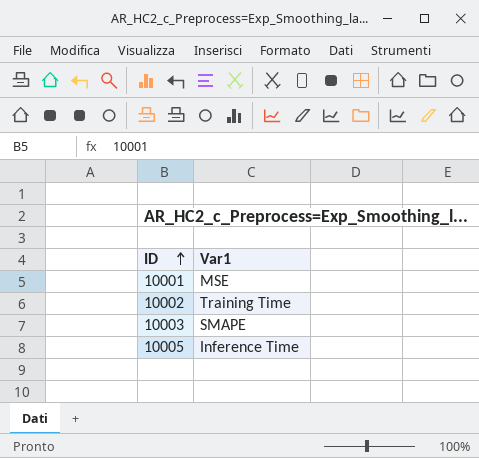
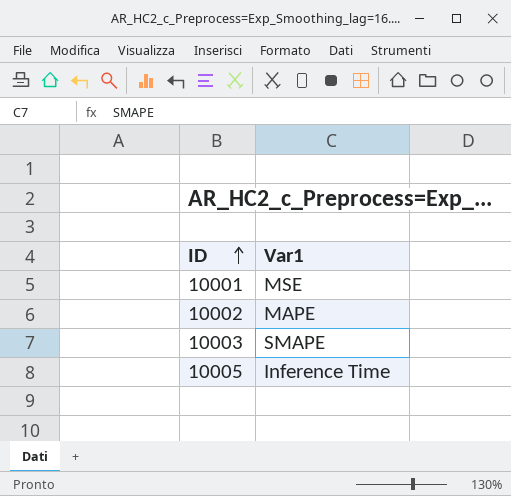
10002 | Var1: Training Time -> MAPE

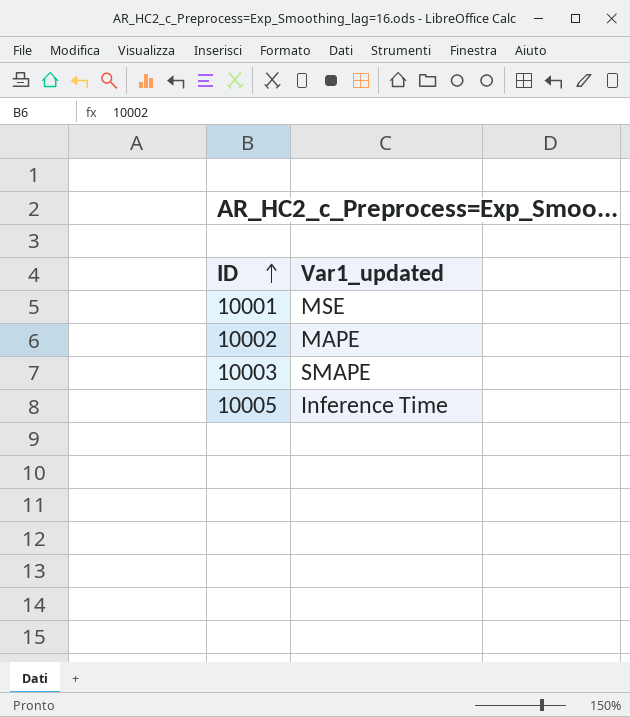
column name: Var1 -> Var1_updated

